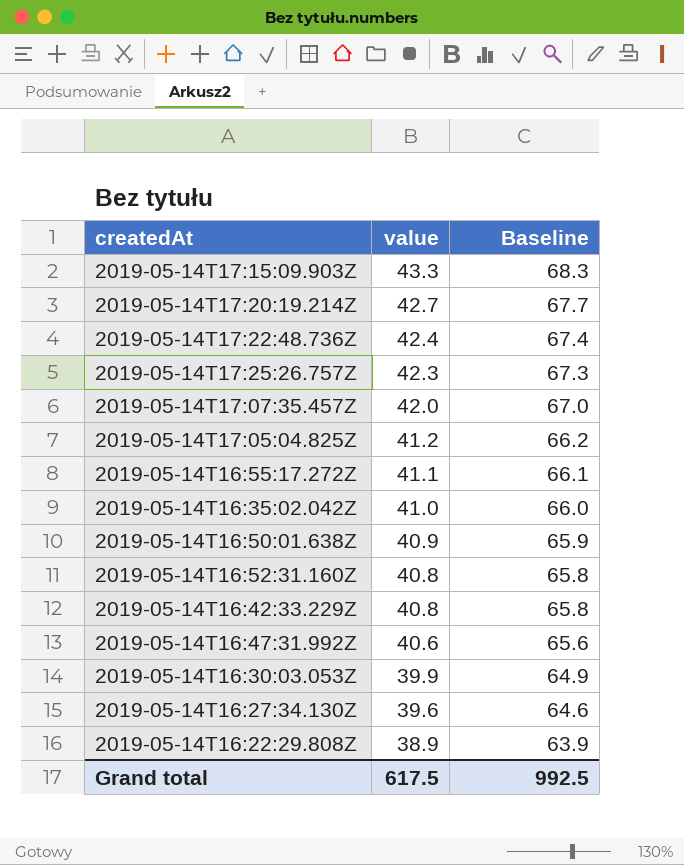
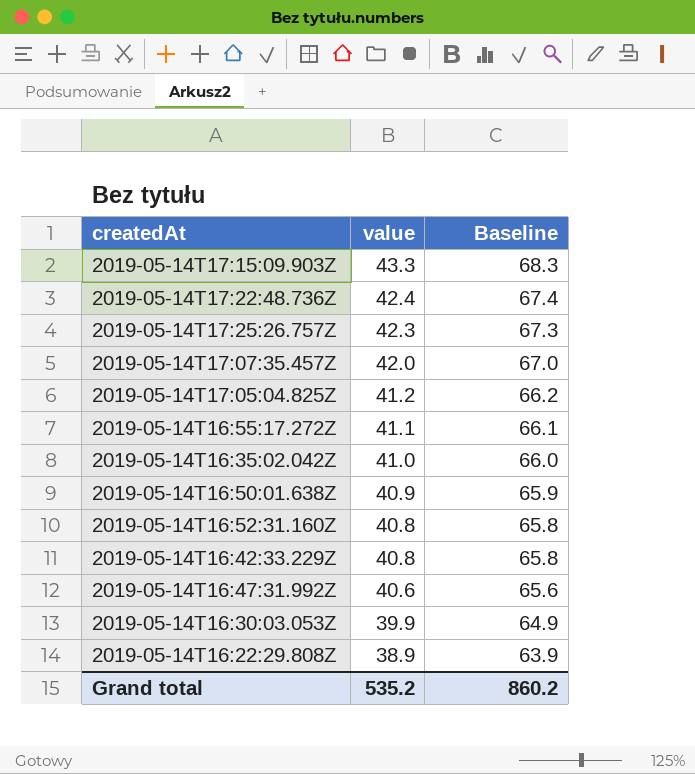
row 2019-05-14T17:20:19.214Z: 42.7 | 67.7 -> none
row 2019-05-14T16:27:34.130Z: 39.6 | 64.6 -> none
Grand total | value: 617.5 -> 535.2
Grand total | Baseline: 992.5 -> 860.2

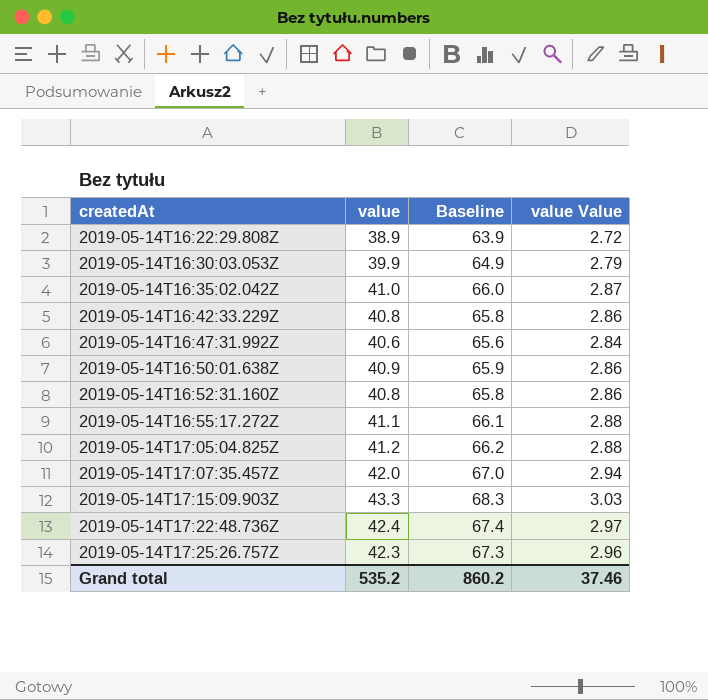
row order: value descending -> createdAt ascending
column value Value | formula: none -> [value] * 0.07

